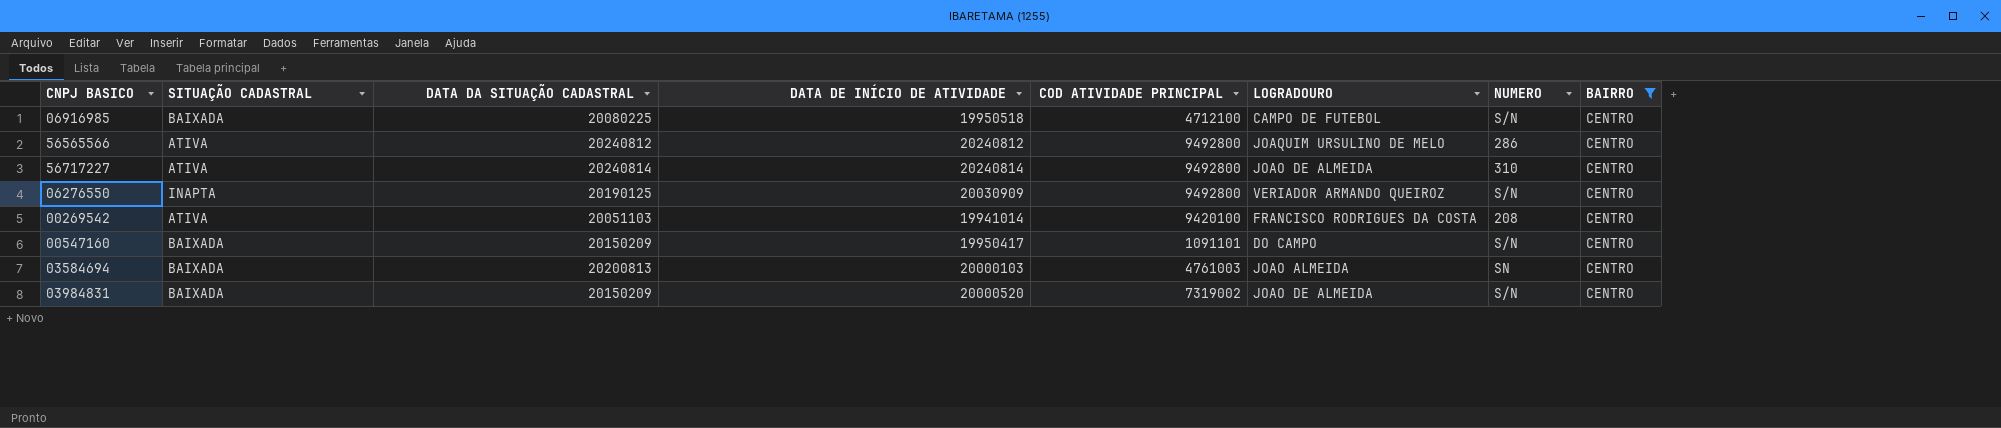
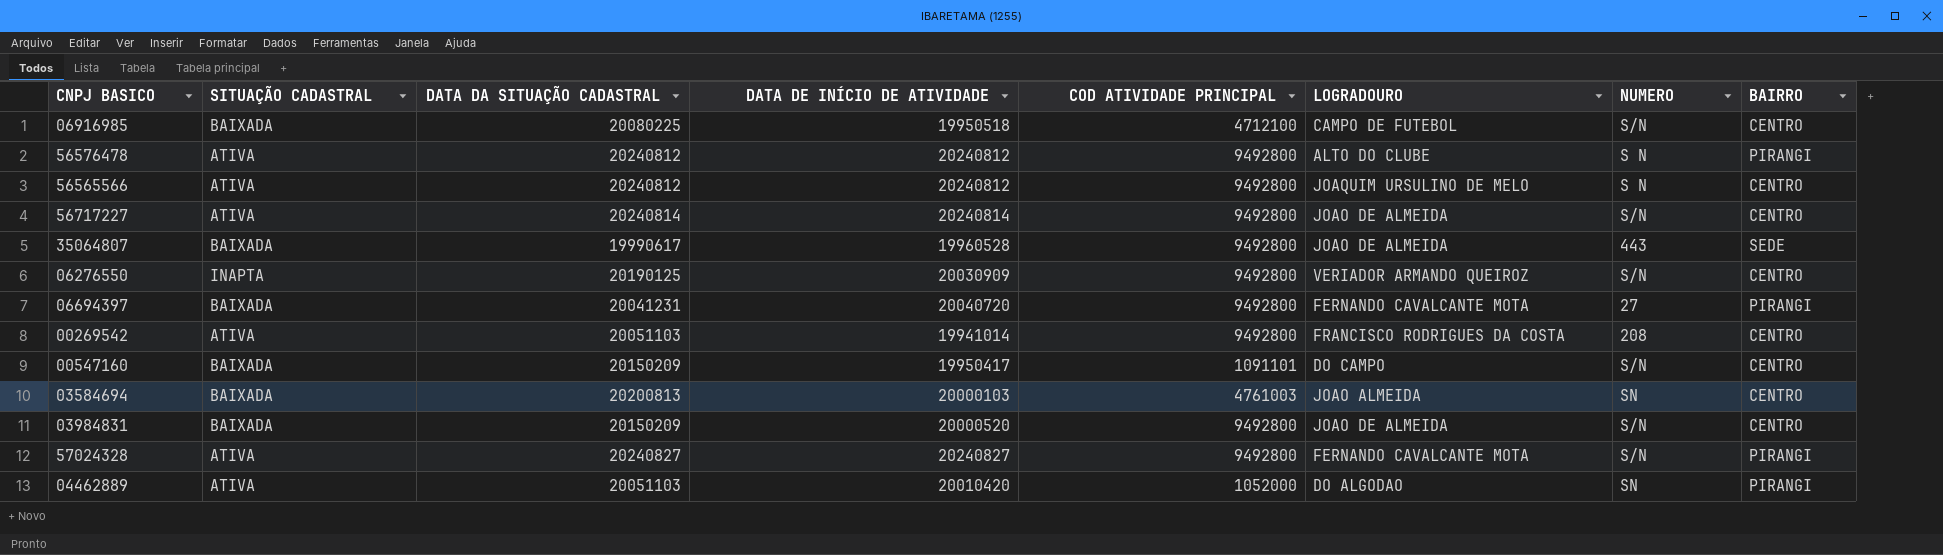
filter: BAIRRO = CENTRO -> none
56565566 | NUMERO: 286 -> S N
56717227 | NUMERO: 310 -> S/N
00269542 | COD ATIVIDADE PRINCIPAL: 9420100 -> 9492800
03984831 | COD ATIVIDADE PRINCIPAL: 7319002 -> 9492800

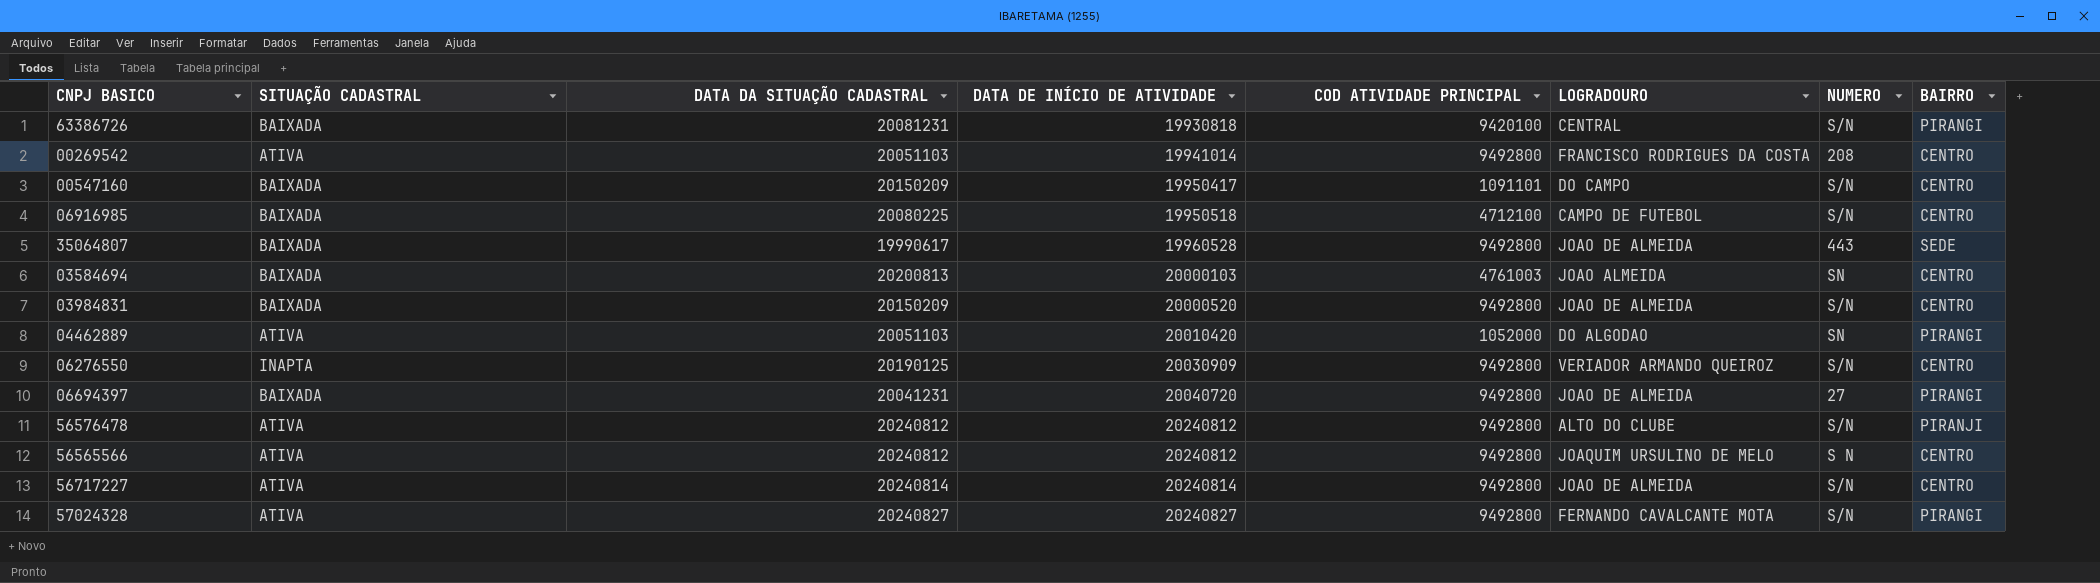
row order: none -> DATA DE INÍCIO DE ATIVIDADE ascending
row 63386726: none -> BAIXADA | 20081231 | 19930818 | 9420100 | CENTRAL | S/N | PIRANGI
06694397 | LOGRADOURO: FERNANDO CAVALCANTE MOTA -> JOAO DE ALMEIDA
56576478 | NUMERO: S N -> S/N
56576478 | BAIRRO: PIRANGI -> PIRANJI

